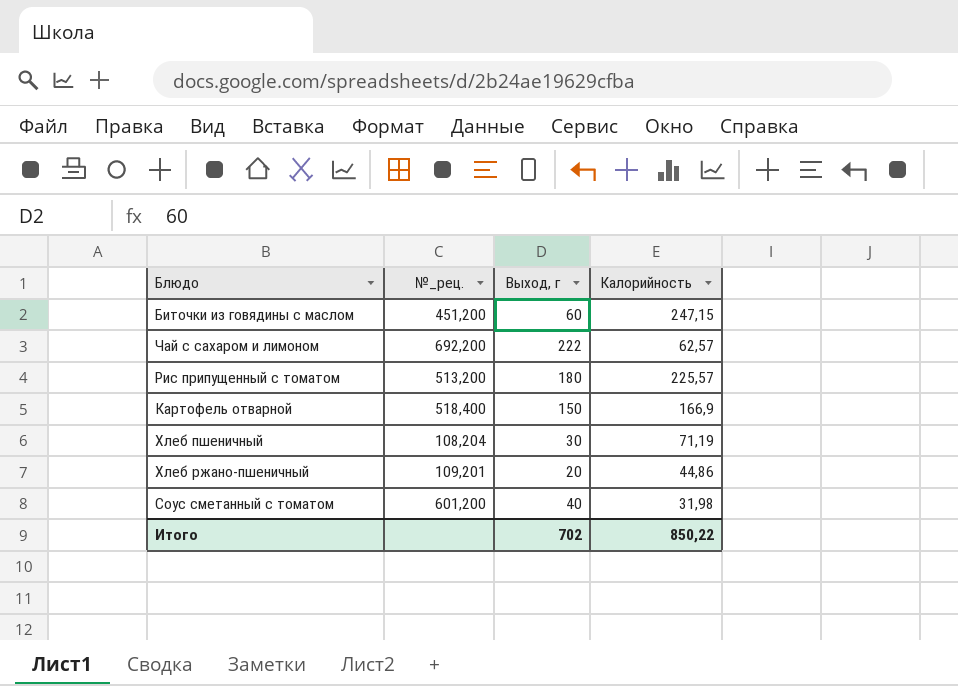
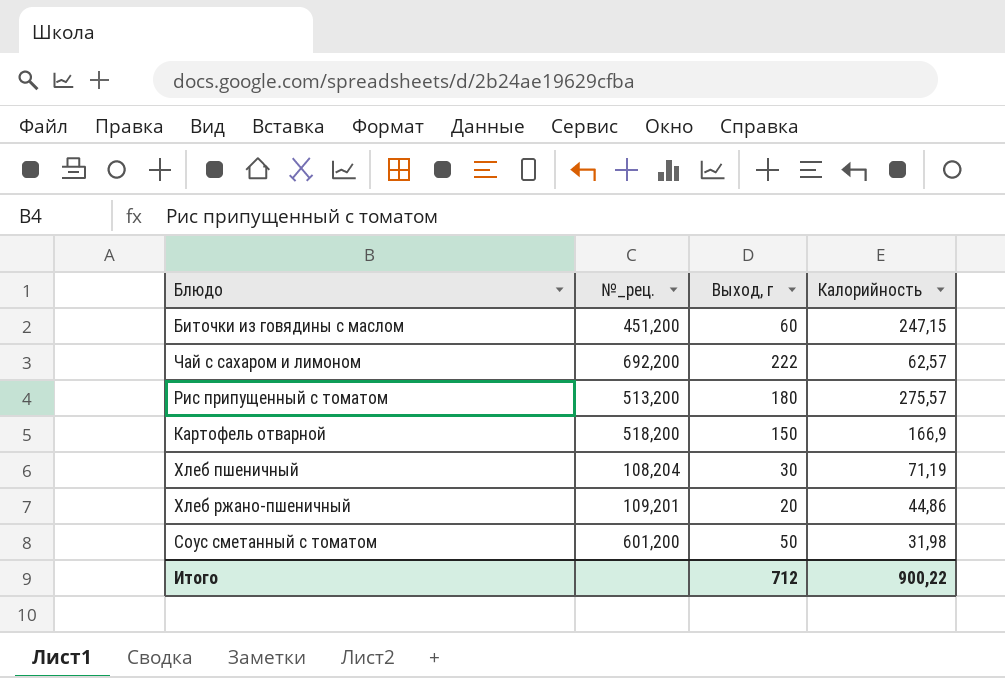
Рис припущенный с томатом | Калорийность: 225,57 -> 275,57
Картофель отварной | №_рец.: 518,400 -> 518,200
Соус сметанный с томатом | Выход, г: 40 -> 50
Итого | Выход, г: 702 -> 712
Итого | Калорийность: 850,22 -> 900,22

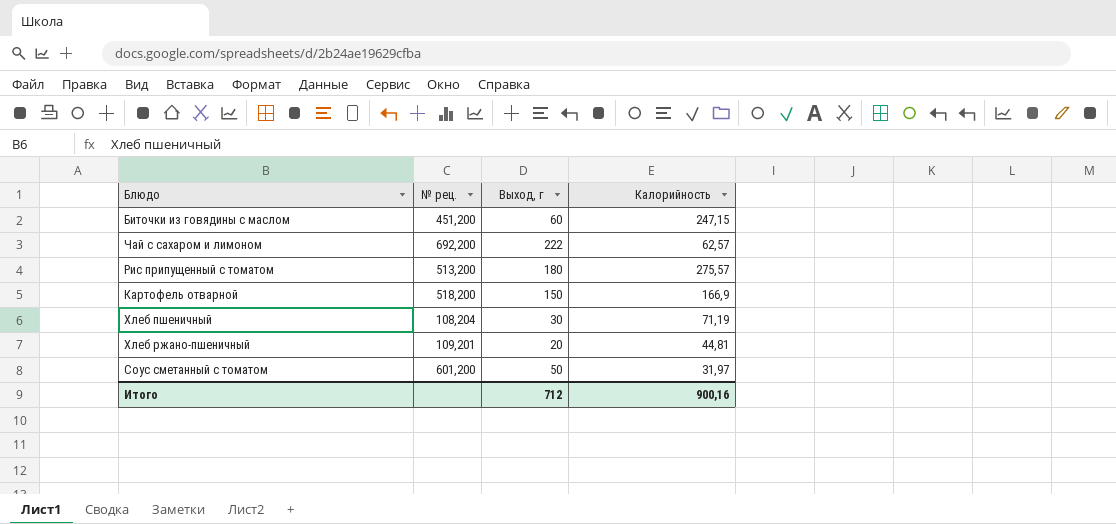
column name: №_рец. -> № рец.
Хлеб ржано-пшеничный | Калорийность: 44,86 -> 44,81
Соус сметанный с томатом | Калорийность: 31,98 -> 31,97
Итого | Калорийность: 900,22 -> 900,16

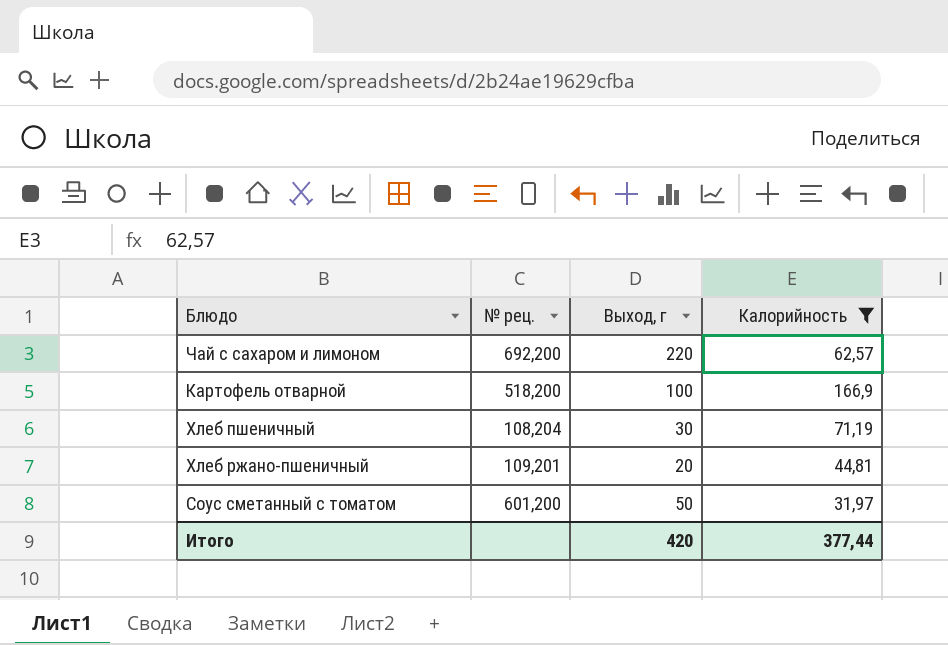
filter: none -> Калорийность <= 166,9
Чай с сахаром и лимоном | Выход, г: 222 -> 220
Картофель отварной | Выход, г: 150 -> 100
Итого | Выход, г: 712 -> 420
Итого | Калорийность: 900,16 -> 377,44

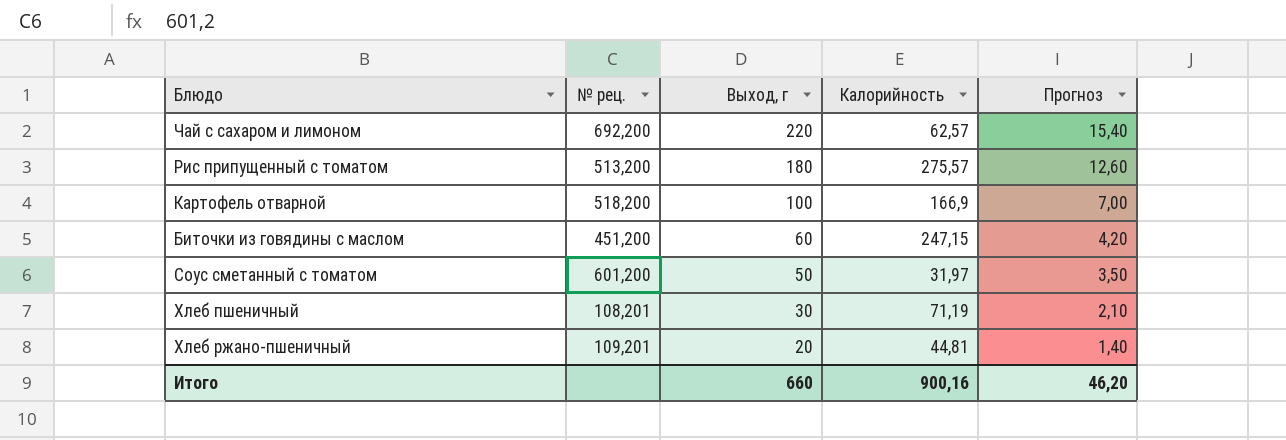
filter: Калорийность <= 166,9 -> none
row order: none -> Выход, г descending
column Прогноз | formula: none -> [Выход, г] * 0,07
Хлеб пшеничный | № рец.: 108,204 -> 108,201
Итого | Выход, г: 420 -> 660
Итого | Калорийность: 377,44 -> 900,16

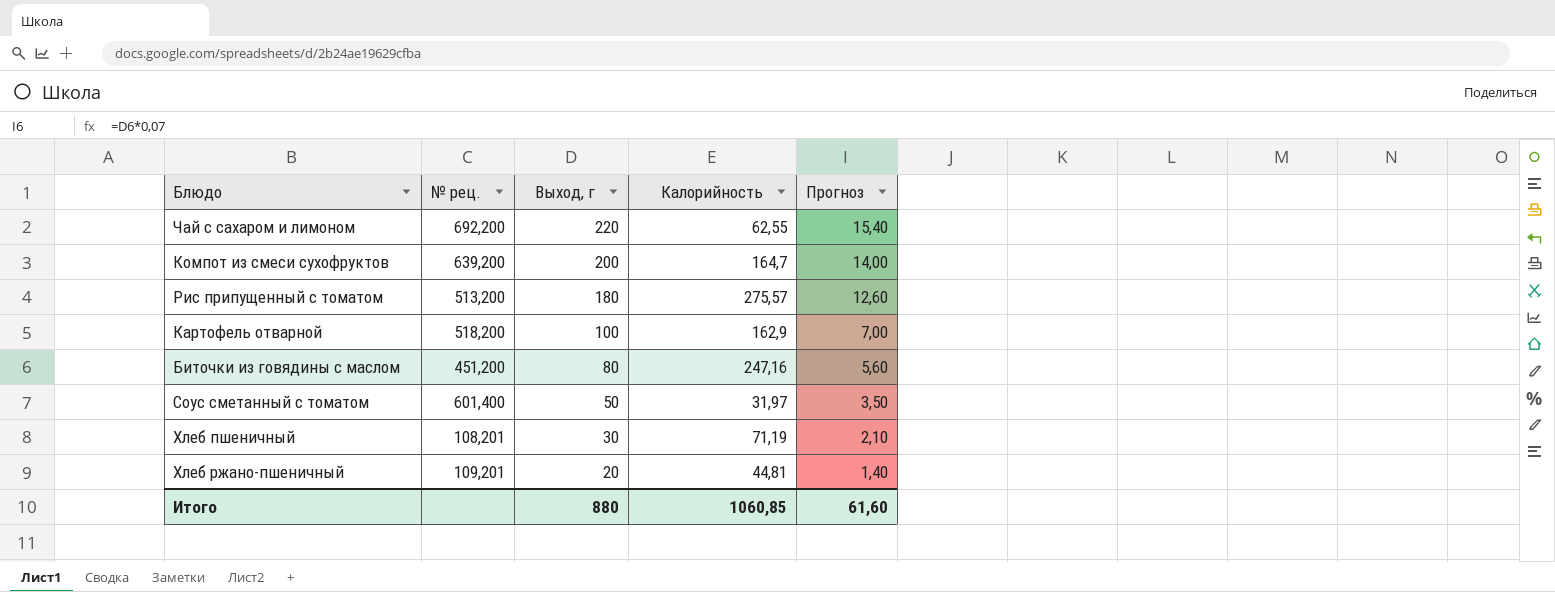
Чай с сахаром и лимоном | Калорийность: 62,57 -> 62,55
row Компот из смеси сухофруктов: none -> 639,200 | 200 | 164,7 | 14,00
Картофель отварной | Калорийность: 166,9 -> 162,9
Биточки из говядины с маслом | Выход, г: 60 -> 80
Биточки из говядины с маслом | Калорийность: 247,15 -> 247,16
Биточки из говядины с маслом | Прогноз: 4,20 -> 5,60
Соус сметанный с томатом | № рец.: 601,200 -> 601,400
Итого | Выход, г: 660 -> 880
Итого | Калорийность: 900,16 -> 1060,85
Итого | Прогноз: 46,20 -> 61,60

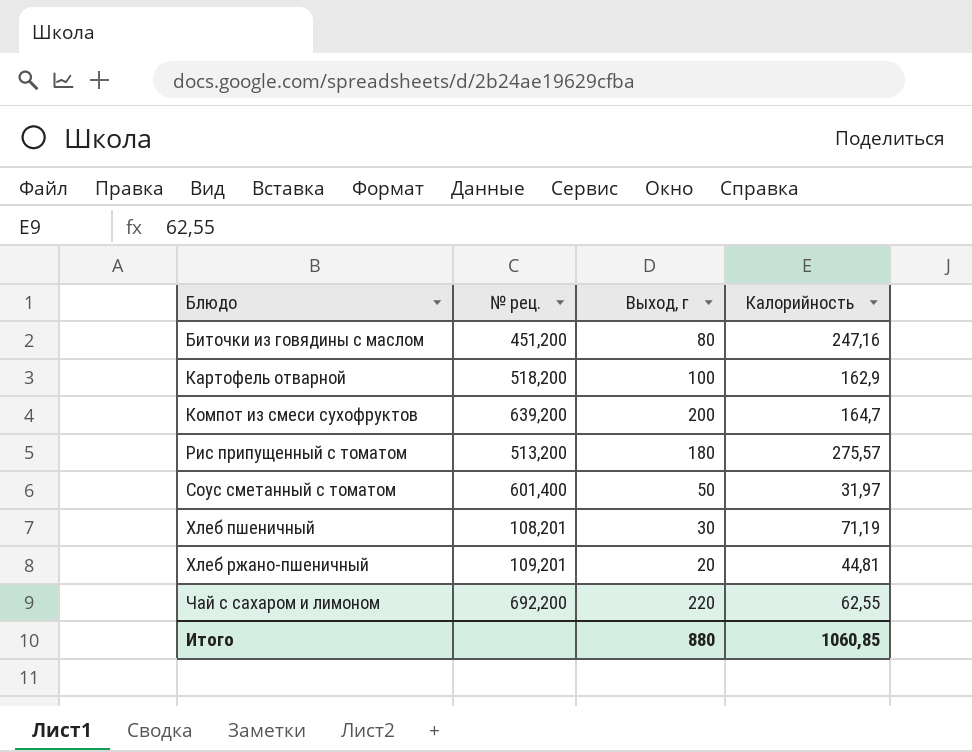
row order: Выход, г descending -> Блюдо ascending
column Прогноз | formula: [Выход, г] * 0,07 -> none

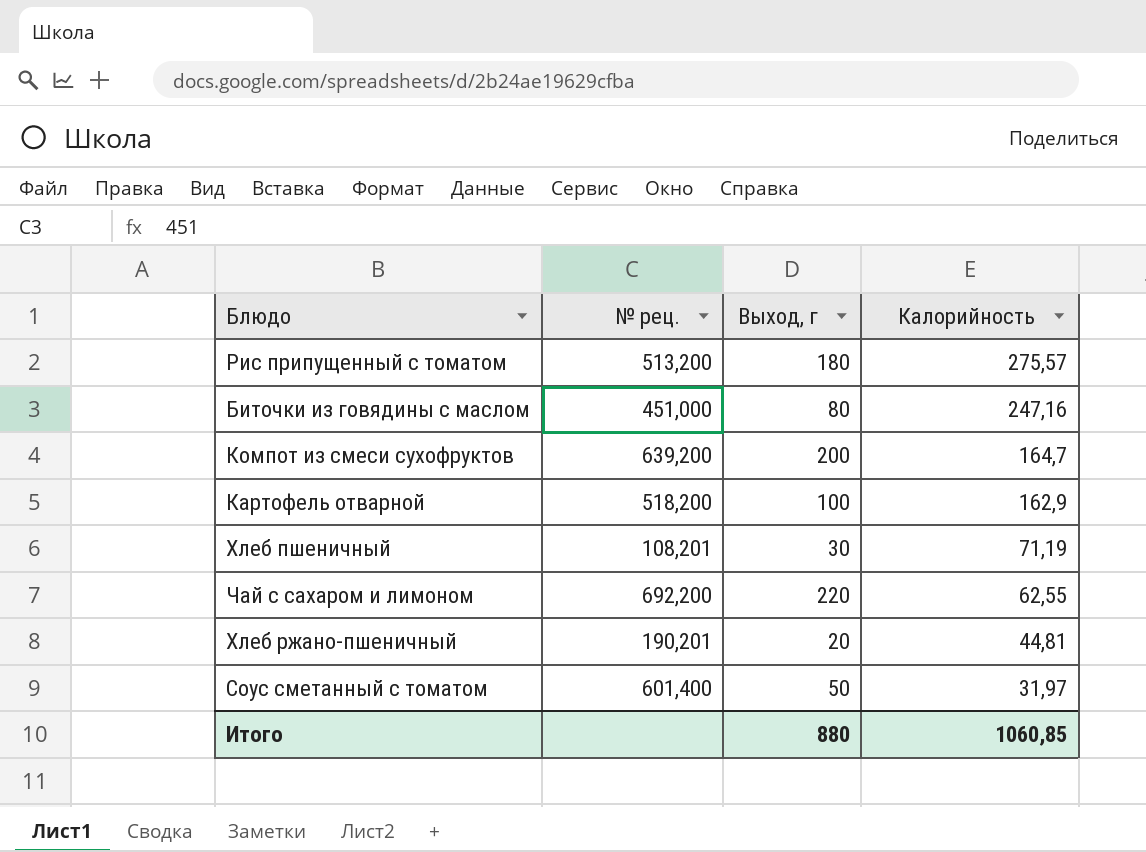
row order: Блюдо ascending -> Калорийность descending
Биточки из говядины с маслом | № рец.: 451,200 -> 451,000
Хлеб ржано-пшеничный | № рец.: 109,201 -> 190,201

